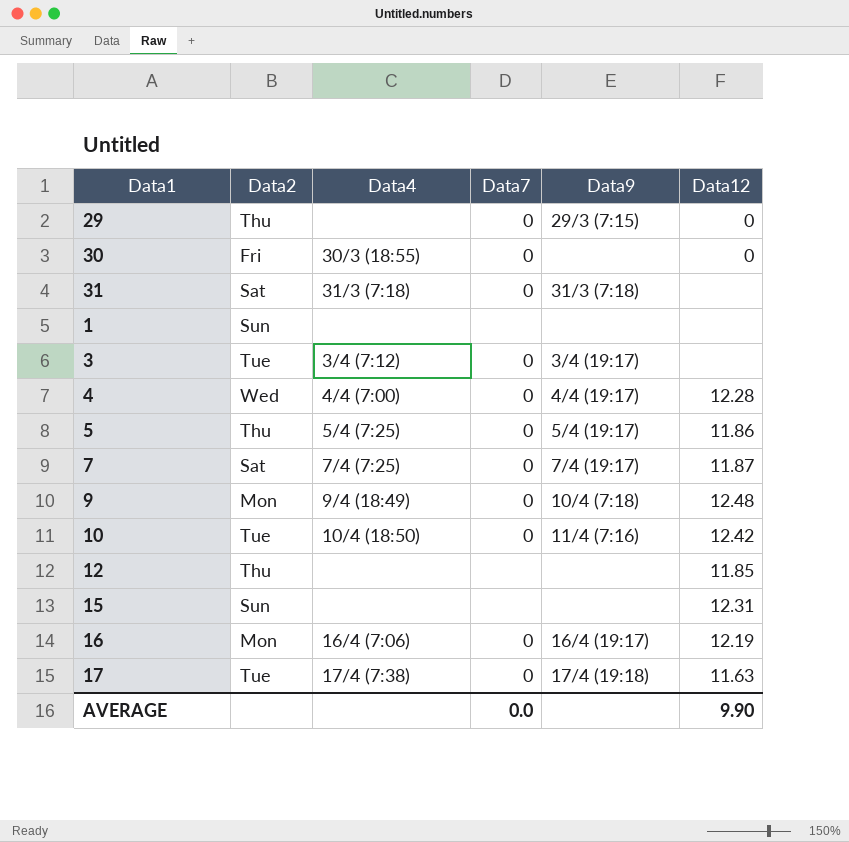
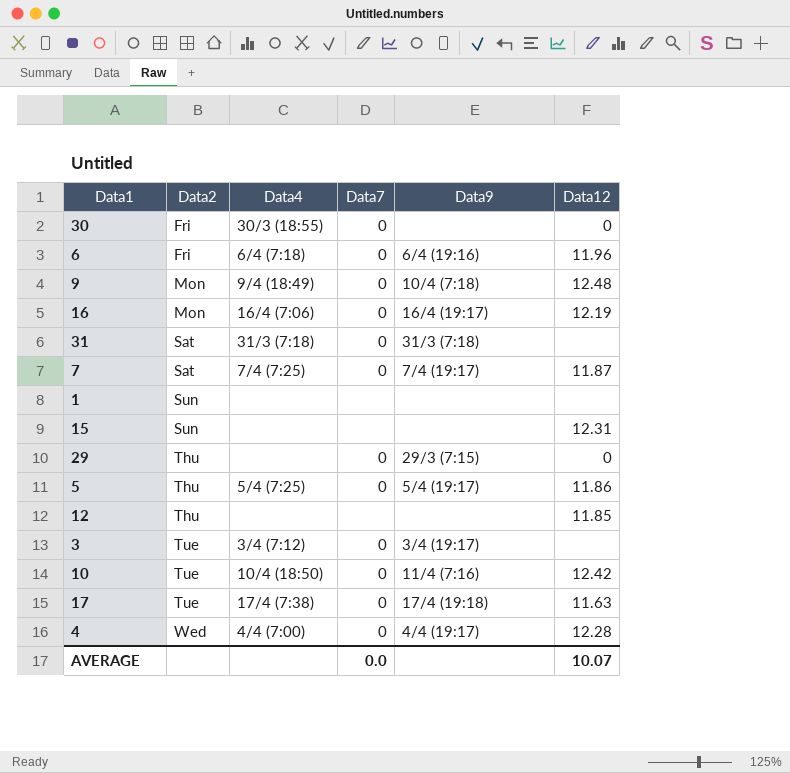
row order: none -> Data2 ascending
row 6: none -> Fri | 6/4 (7:18) | 0 | 6/4 (19:16) | 11.96
AVERAGE | Data12: 9.90 -> 10.07

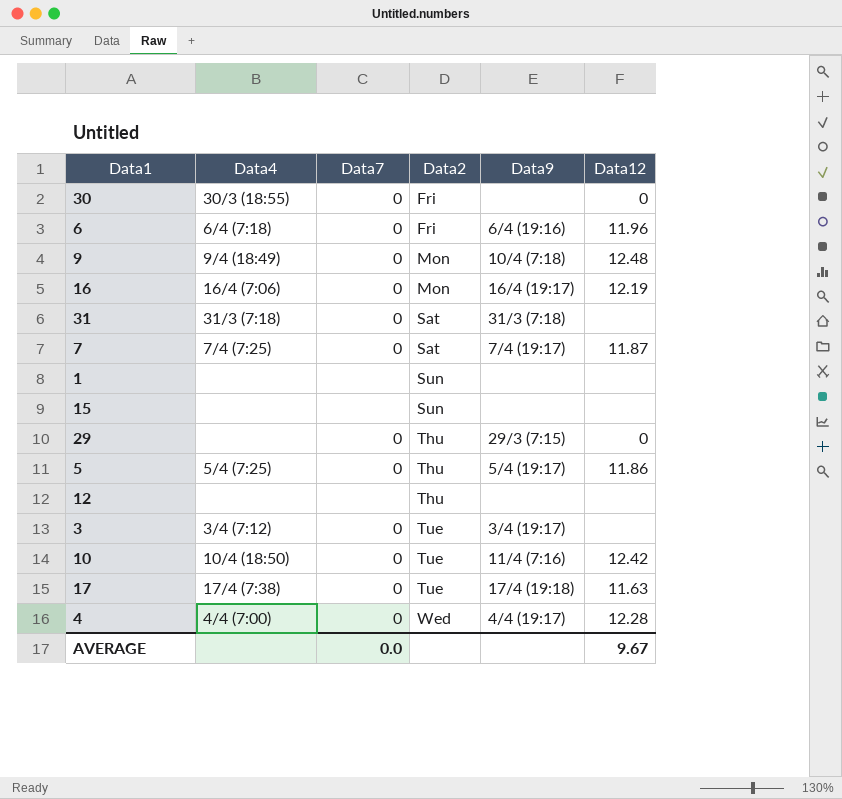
column Data2 | position: 2 -> 4
15 | Data12: 12.31 -> none
12 | Data12: 11.85 -> none
AVERAGE | Data12: 10.07 -> 9.67

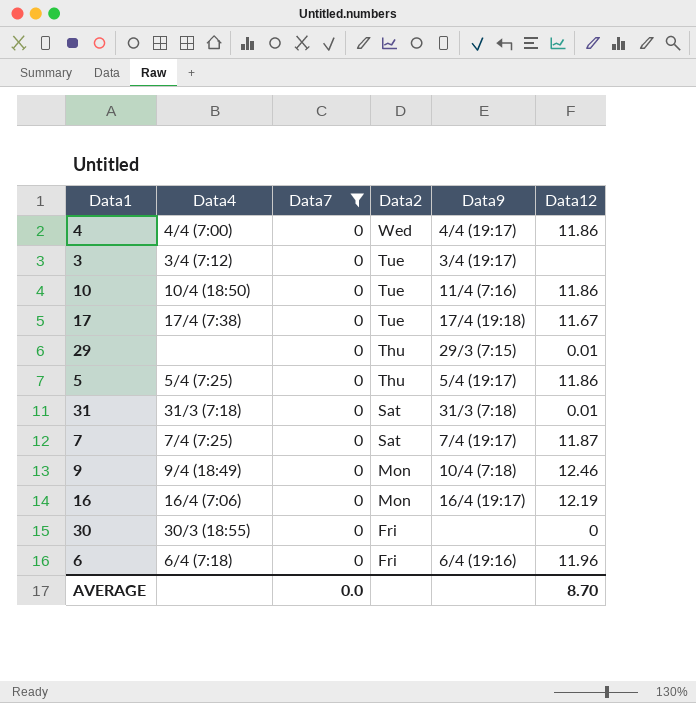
filter: none -> Data7 = 0
row order: Data2 ascending -> Data2 descending
4 | Data12: 12.28 -> 11.86
10 | Data12: 12.42 -> 11.86
17 | Data12: 11.63 -> 11.67
29 | Data12: 0 -> 0.01
31 | Data12: none -> 0.01
9 | Data12: 12.48 -> 12.46
AVERAGE | Data12: 9.67 -> 8.70

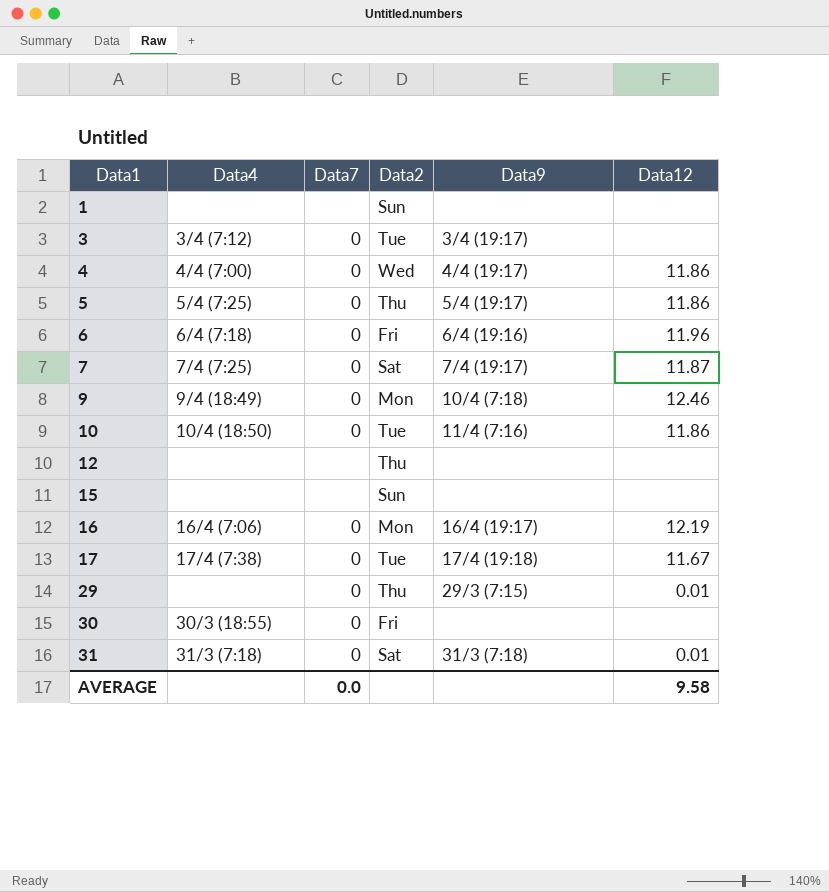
filter: Data7 = 0 -> none
row order: Data2 descending -> Data1 ascending
30 | Data12: 0 -> none
AVERAGE | Data12: 8.70 -> 9.58

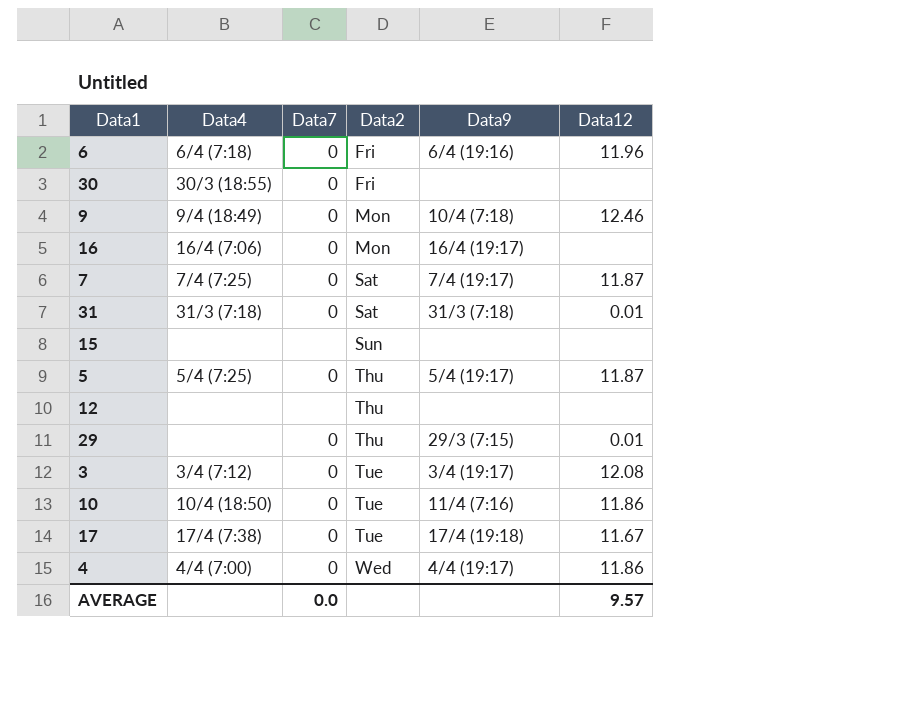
row order: Data1 ascending -> Data2 ascending
row 1: none | none | Sun | none | none -> none
16 | Data12: 12.19 -> none
5 | Data12: 11.86 -> 11.87
3 | Data12: none -> 12.08
AVERAGE | Data12: 9.58 -> 9.57

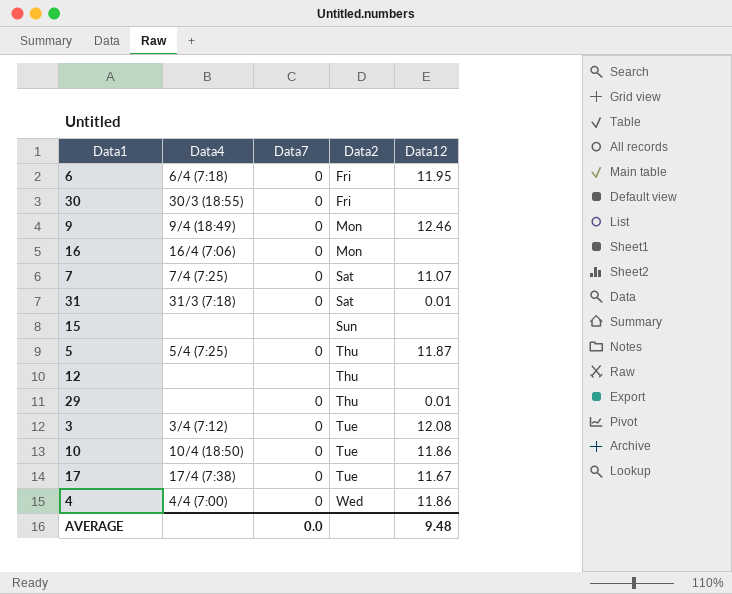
column Data9 | position: 5 -> none
6 | Data12: 11.96 -> 11.95
7 | Data12: 11.87 -> 11.07
AVERAGE | Data12: 9.57 -> 9.48

